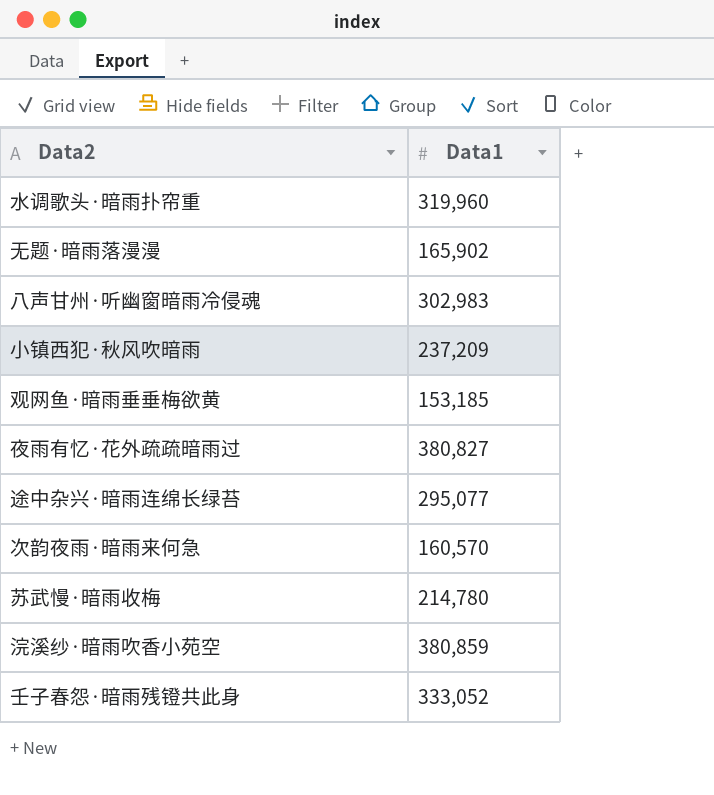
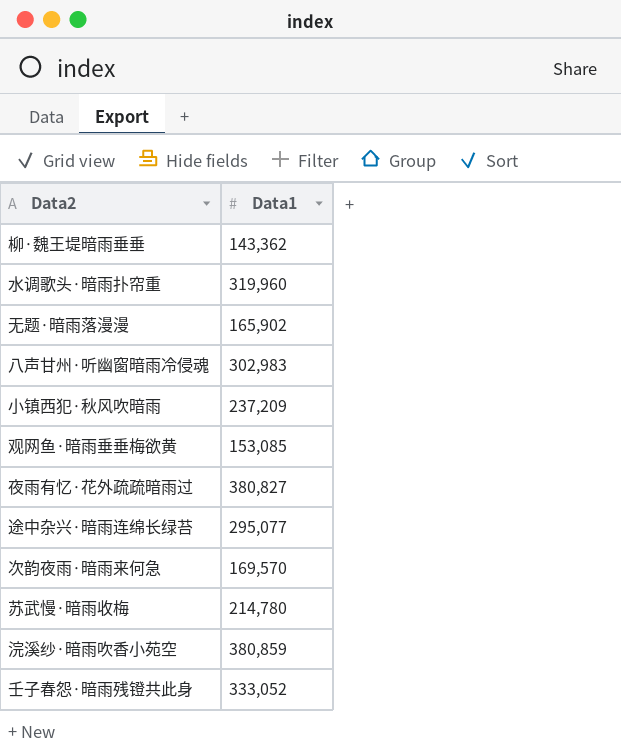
row 柳·魏王堤暗雨垂垂: none -> 143,362
观网鱼·暗雨垂垂梅欲黄 | Data1: 153,185 -> 153,085
次韵夜雨·暗雨来何急 | Data1: 160,570 -> 169,570

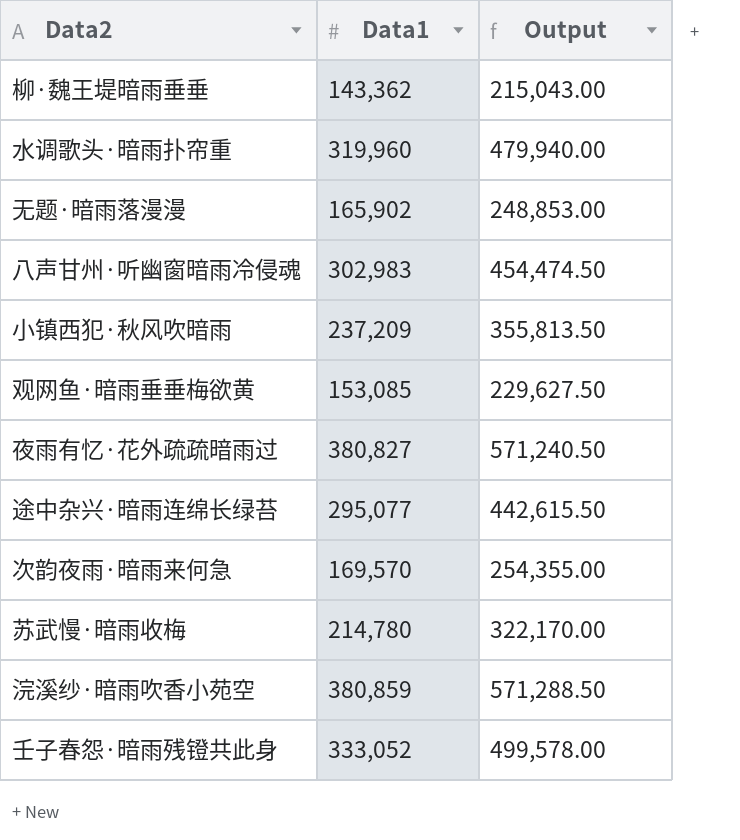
column Output | formula: none -> [Data1] * 1.5

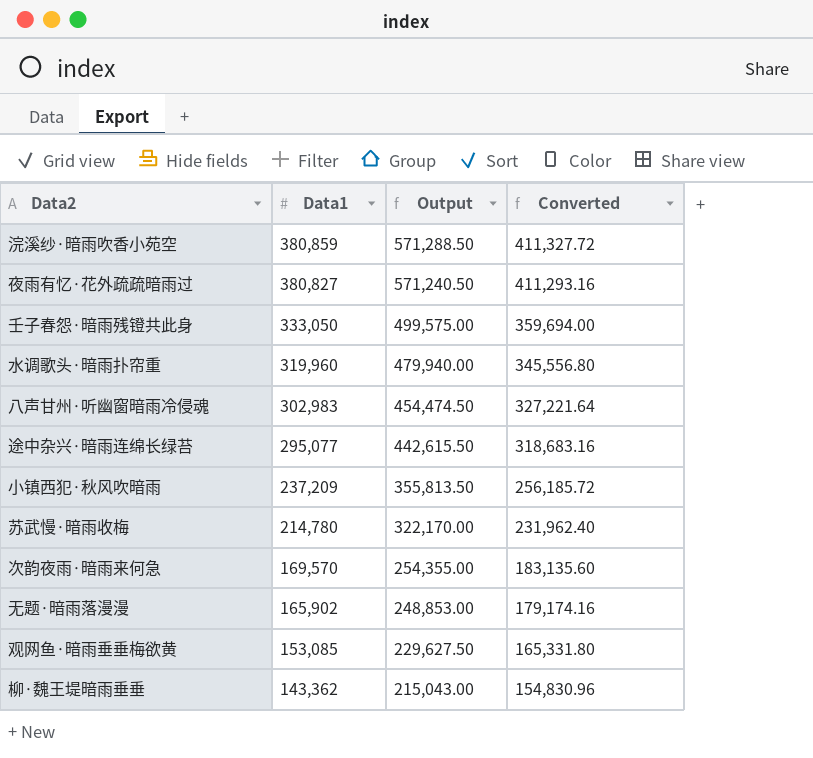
row order: none -> Data1 descending
column Converted | formula: none -> [Data1] * 1.08
壬子春怨·暗雨残镫共此身 | Data1: 333,052 -> 333,050
壬子春怨·暗雨残镫共此身 | Output: 499,578.00 -> 499,575.00

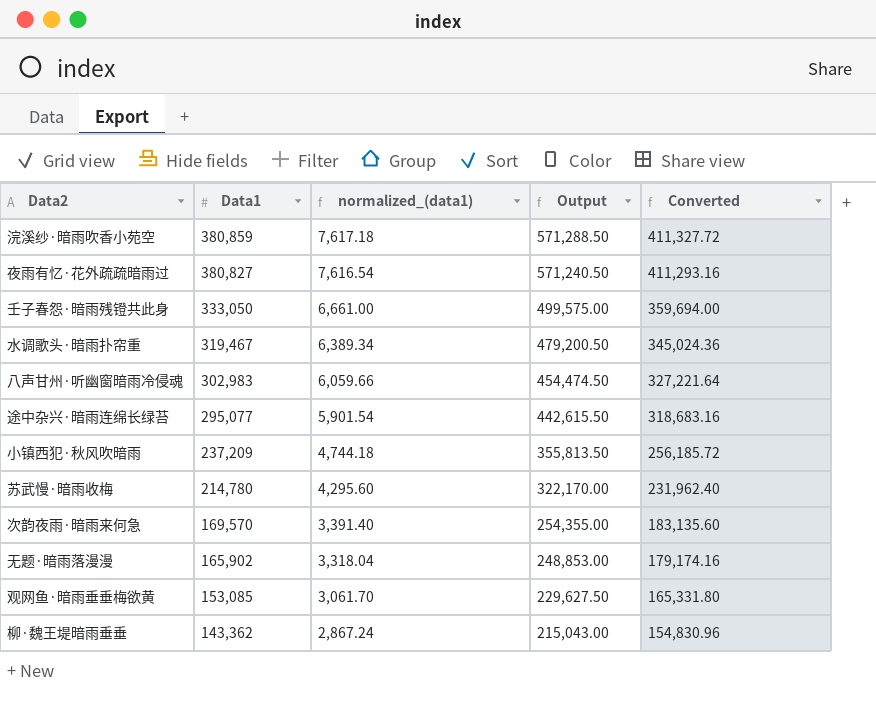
column normalized_(data1) | formula: none -> [Data1] * 0.02
水调歌头·暗雨扑帘重 | Data1: 319,960 -> 319,467
水调歌头·暗雨扑帘重 | Output: 479,940.00 -> 479,200.50
水调歌头·暗雨扑帘重 | Converted: 345,556.80 -> 345,024.36

